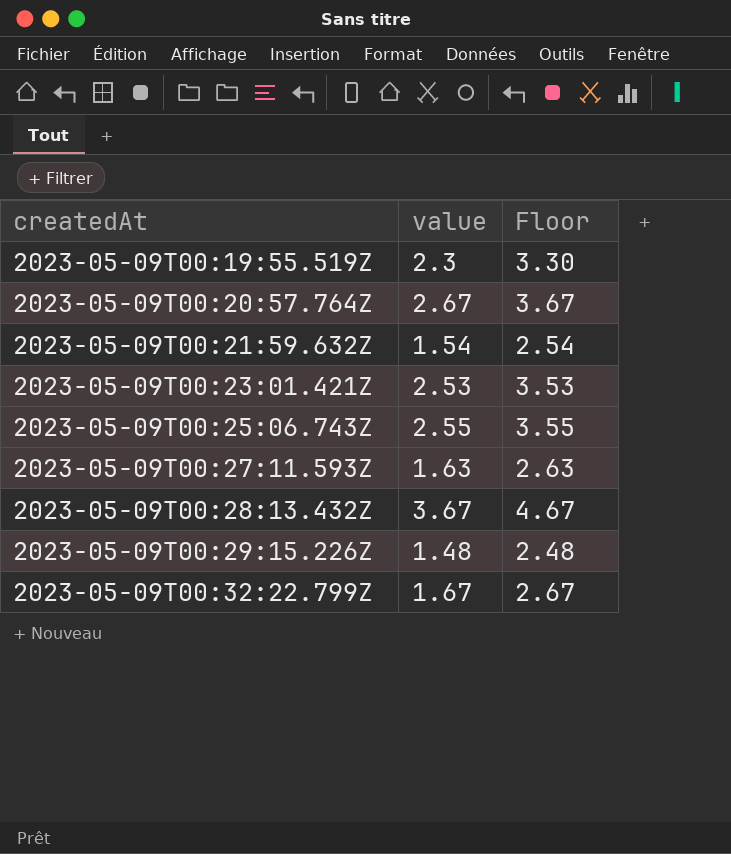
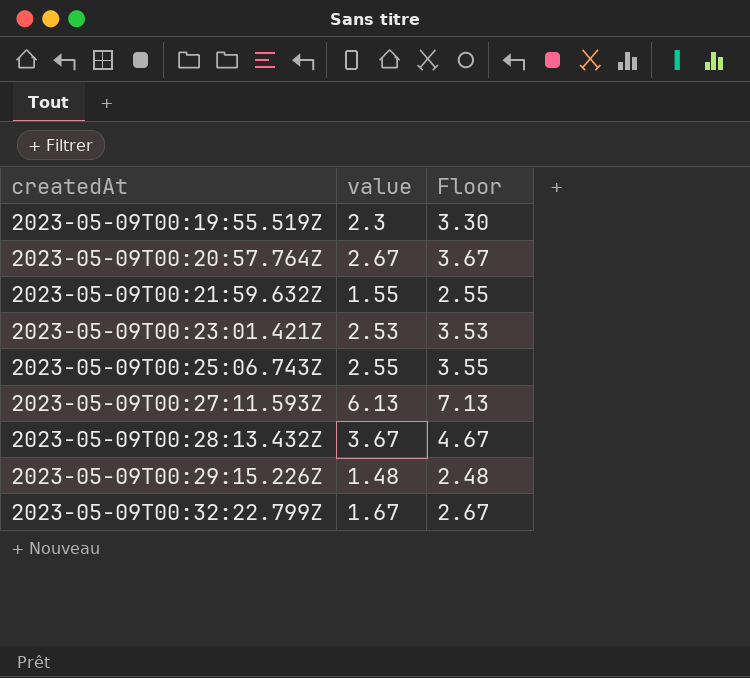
2023-05-09T00:21:59.632Z | value: 1.54 -> 1.55
2023-05-09T00:21:59.632Z | Floor: 2.54 -> 2.55
2023-05-09T00:27:11.593Z | value: 1.63 -> 6.13
2023-05-09T00:27:11.593Z | Floor: 2.63 -> 7.13

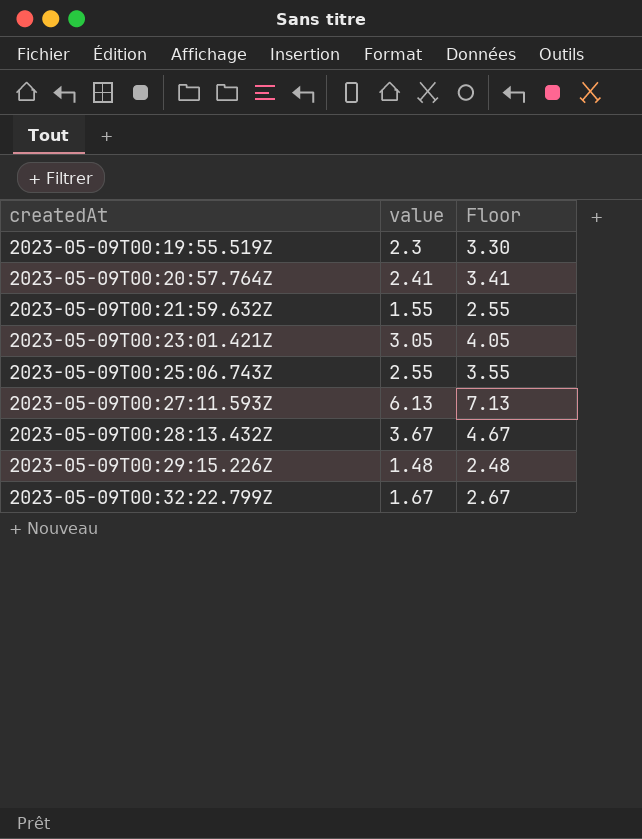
2023-05-09T00:20:57.764Z | value: 2.67 -> 2.41
2023-05-09T00:20:57.764Z | Floor: 3.67 -> 3.41
2023-05-09T00:23:01.421Z | value: 2.53 -> 3.05
2023-05-09T00:23:01.421Z | Floor: 3.53 -> 4.05

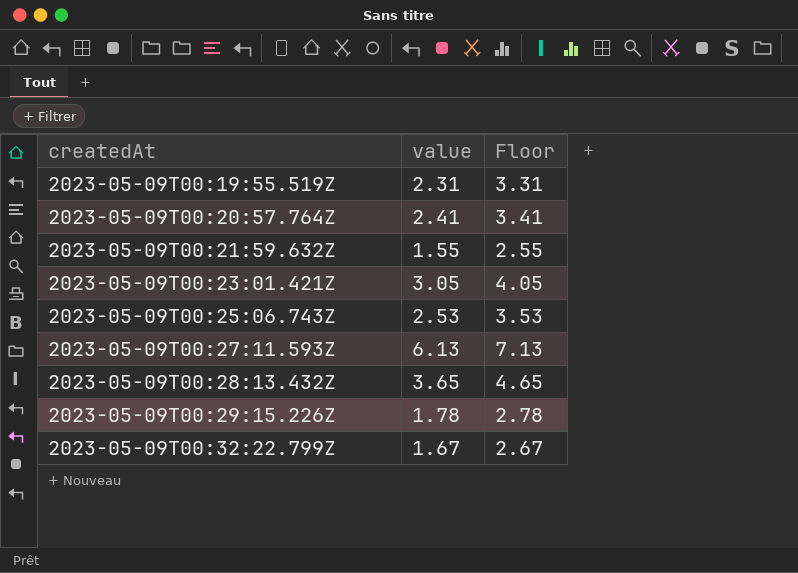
2023-05-09T00:19:55.519Z | value: 2.3 -> 2.31
2023-05-09T00:19:55.519Z | Floor: 3.30 -> 3.31
2023-05-09T00:25:06.743Z | value: 2.55 -> 2.53
2023-05-09T00:25:06.743Z | Floor: 3.55 -> 3.53
2023-05-09T00:28:13.432Z | value: 3.67 -> 3.65
2023-05-09T00:28:13.432Z | Floor: 4.67 -> 4.65
2023-05-09T00:29:15.226Z | value: 1.48 -> 1.78
2023-05-09T00:29:15.226Z | Floor: 2.48 -> 2.78

